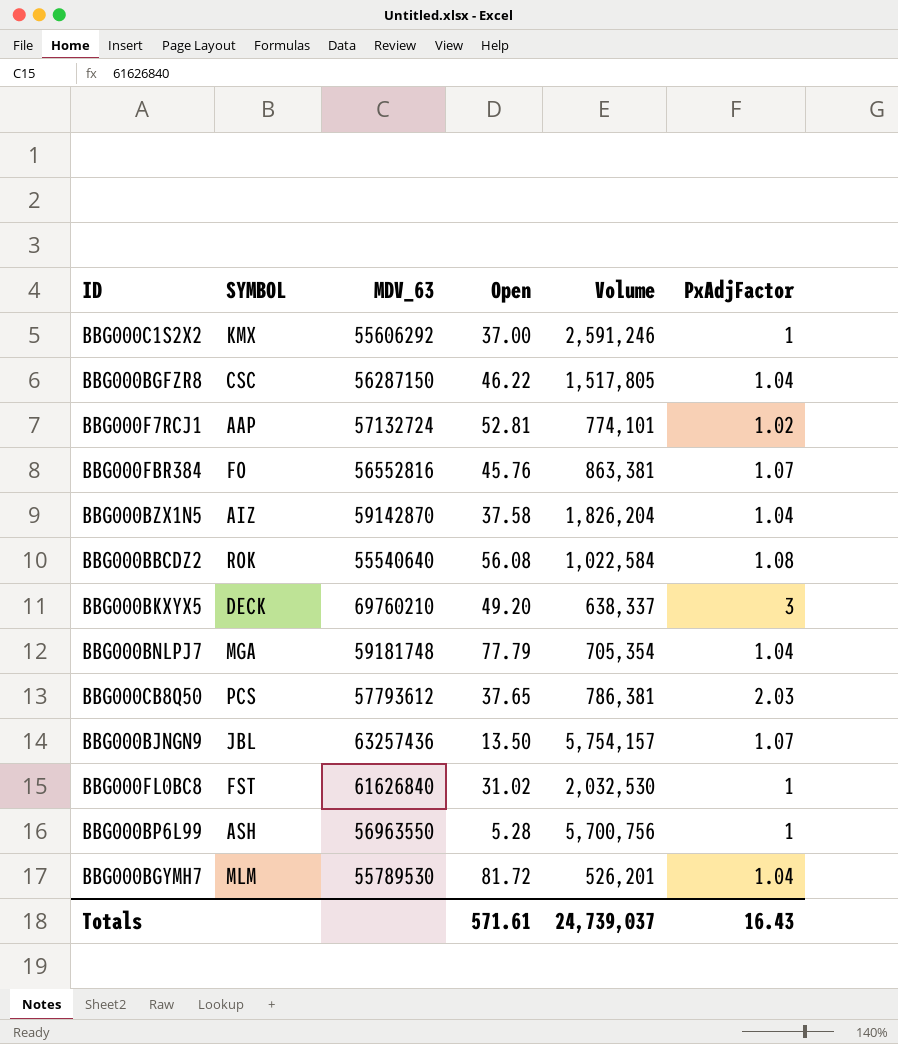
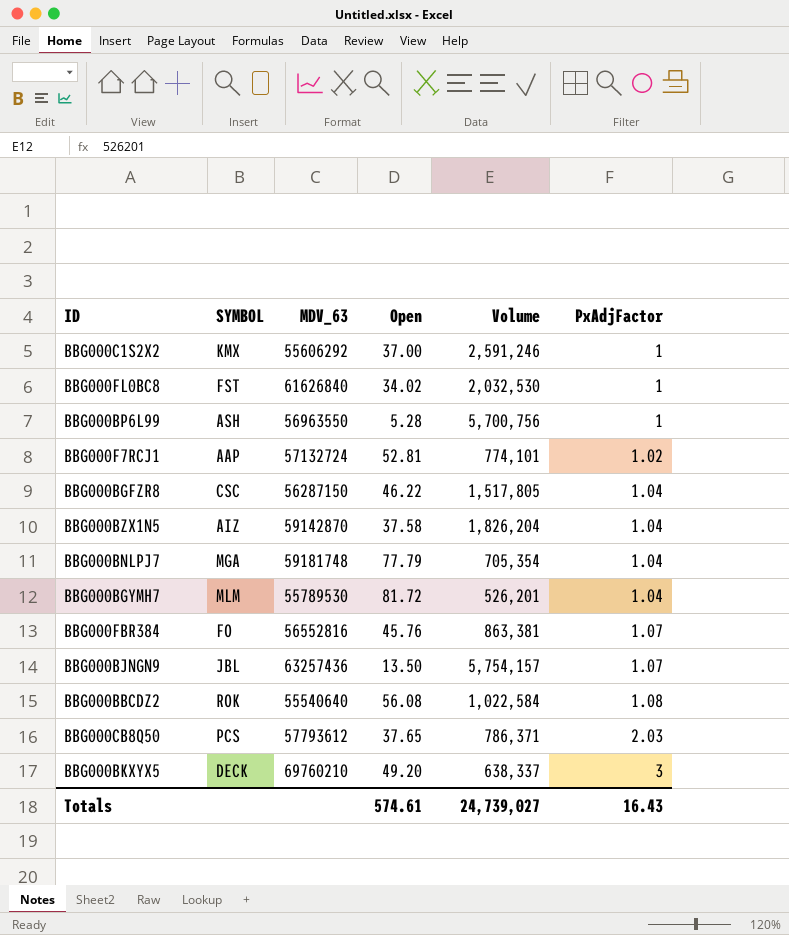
row order: none -> PxAdjFactor ascending
BBG000FL0BC8 | Open: 31.02 -> 34.02
BBG000CB8Q50 | Volume: 786,381 -> 786,371
Totals | Open: 571.61 -> 574.61
Totals | Volume: 24,739,037 -> 24,739,027

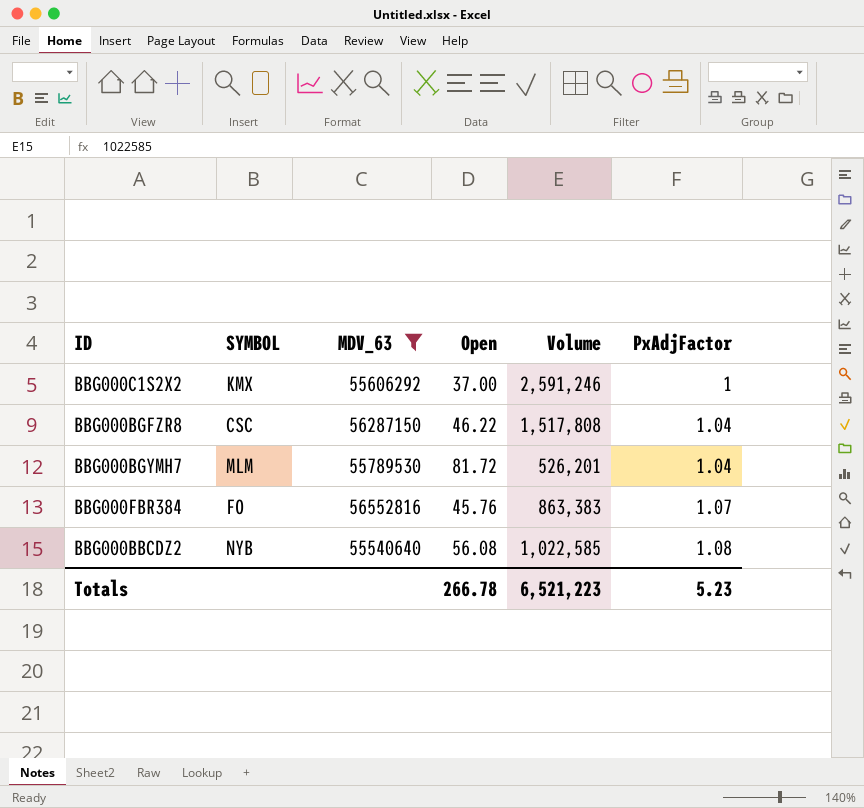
filter: none -> MDV_63 <= 56552816
BBG000BGFZR8 | Volume: 1,517,805 -> 1,517,808
BBG000FBR384 | Volume: 863,381 -> 863,383
BBG000BBCDZ2 | SYMBOL: ROK -> NYB
BBG000BBCDZ2 | Volume: 1,022,584 -> 1,022,585
Totals | Open: 574.61 -> 266.78
Totals | Volume: 24,739,027 -> 6,521,223
Totals | PxAdjFactor: 16.43 -> 5.23

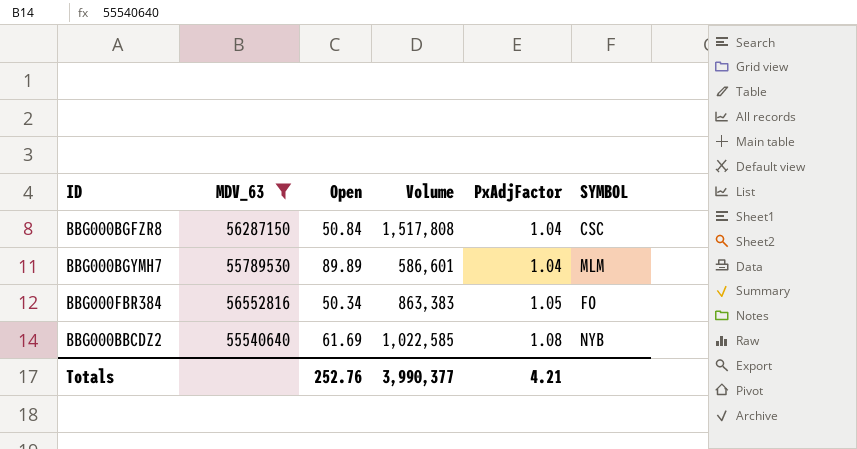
column SYMBOL | position: 2 -> 6
row BBG000C1S2X2: KMX | 55606292 | 37.00 | 2,591,246 | 1 -> none
BBG000BGFZR8 | Open: 46.22 -> 50.84
BBG000BGYMH7 | Open: 81.72 -> 89.89
BBG000BGYMH7 | Volume: 526,201 -> 586,601
BBG000FBR384 | Open: 45.76 -> 50.34
BBG000FBR384 | PxAdjFactor: 1.07 -> 1.05
BBG000BBCDZ2 | Open: 56.08 -> 61.69
Totals | Open: 266.78 -> 252.76
Totals | Volume: 6,521,223 -> 3,990,377
Totals | PxAdjFactor: 5.23 -> 4.21

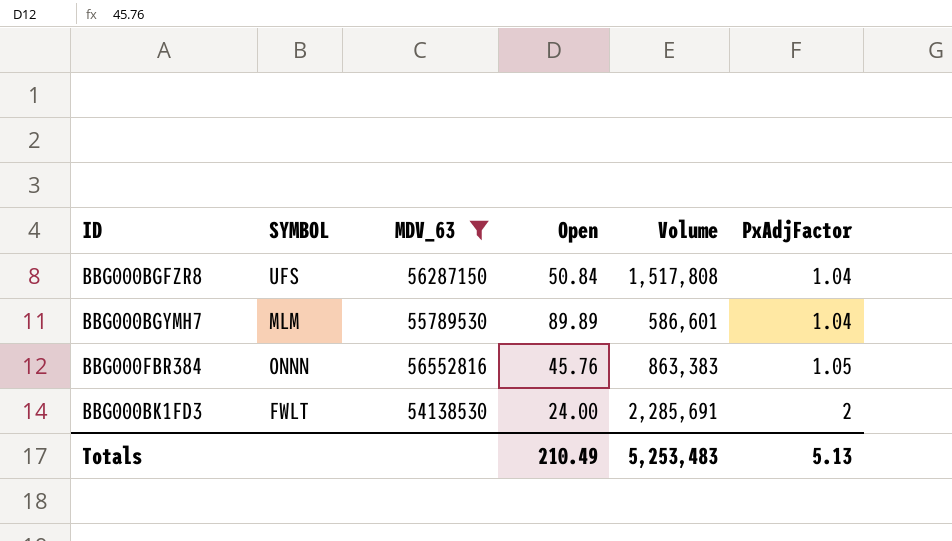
column SYMBOL | position: 6 -> 2
row BBG000BBCDZ2: 55540640 | 61.69 | 1,022,585 | 1.08 | NYB -> none
BBG000BGFZR8 | SYMBOL: CSC -> UFS
BBG000FBR384 | SYMBOL: FO -> ONNN
BBG000FBR384 | Open: 50.34 -> 45.76
row BBG000BK1FD3: none -> FWLT | 54138530 | 24.00 | 2,285,691 | 2
Totals | Open: 252.76 -> 210.49
Totals | Volume: 3,990,377 -> 5,253,483
Totals | PxAdjFactor: 4.21 -> 5.13

